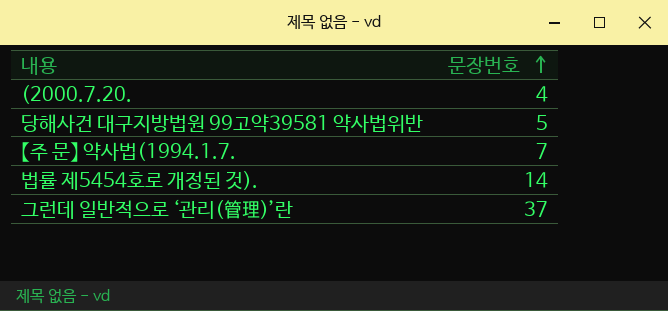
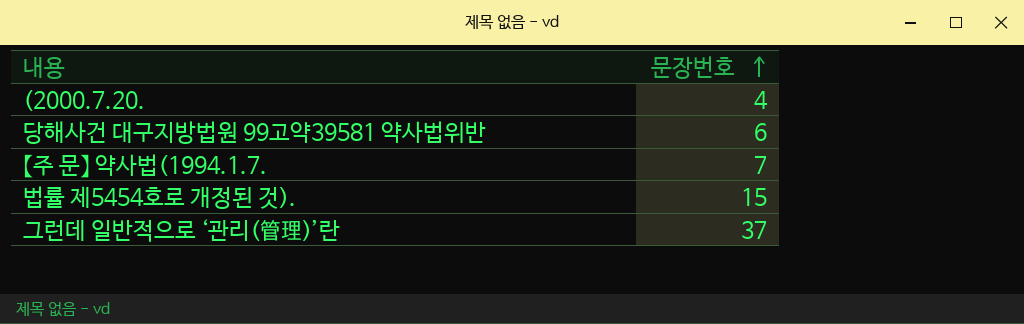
당해사건 대구지방법원 99고약39581 약사법위반 | 문장번호: 5 -> 6
법률 제5454호로 개정된 것). | 문장번호: 14 -> 15

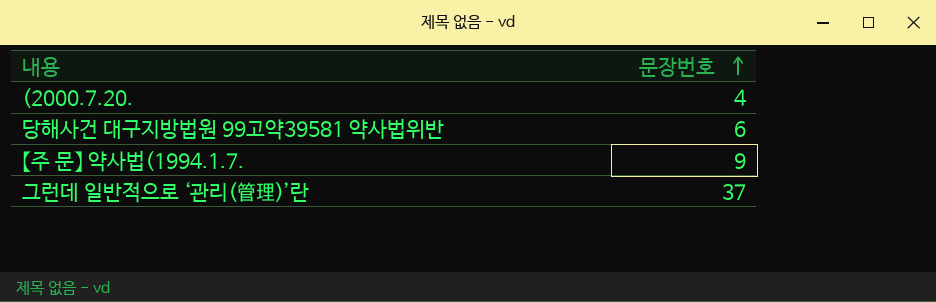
row 법률 제5454호로 개정된 것).: 15 -> none
【주 문】 약사법(1994.1.7. | 문장번호: 7 -> 9

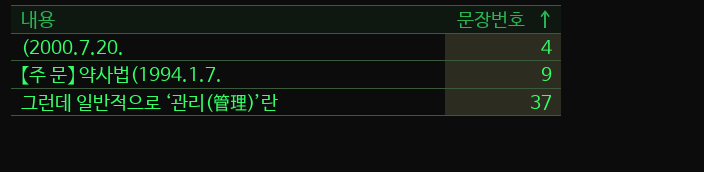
row 당해사건 대구지방법원 99고약39581 약사법위반: 6 -> none

